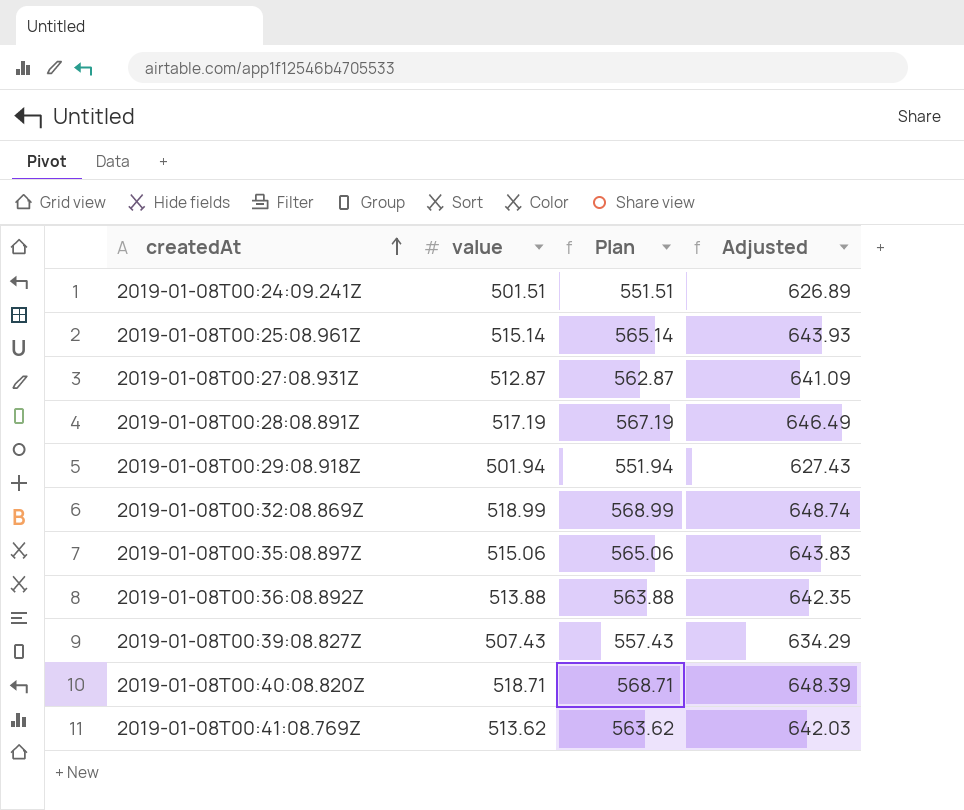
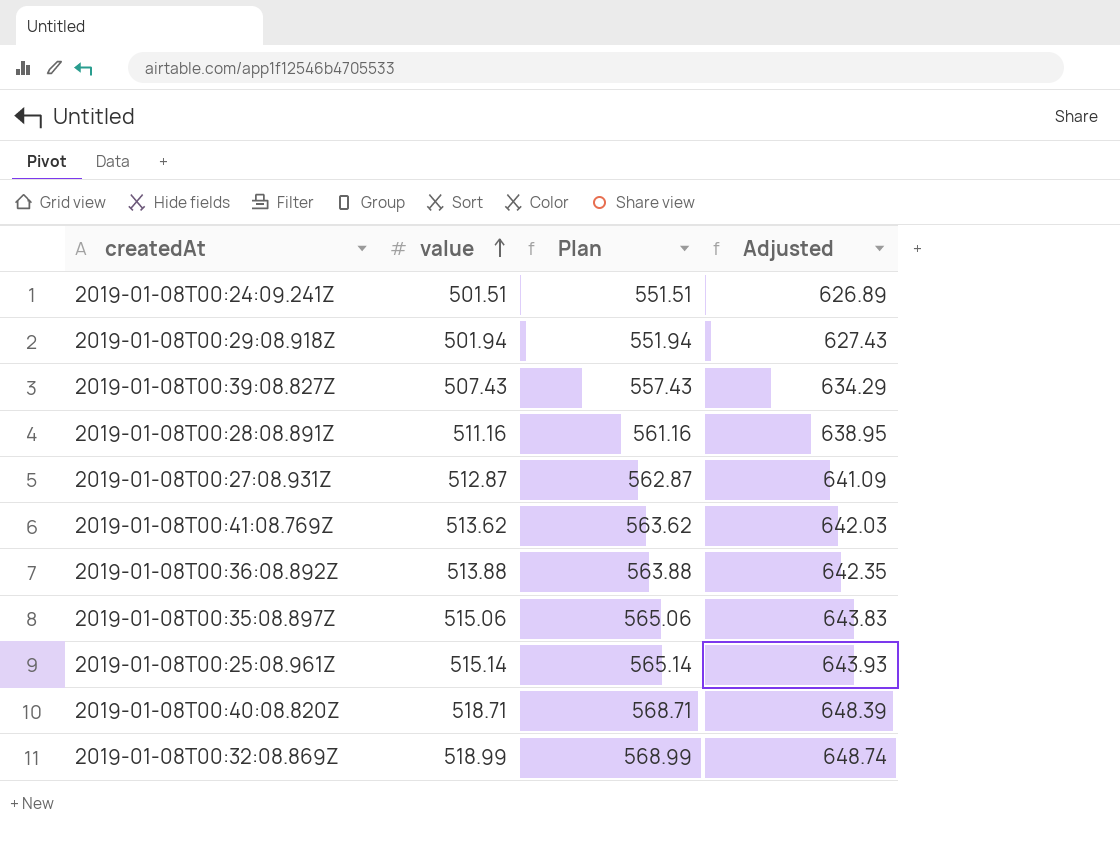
row order: createdAt ascending -> value ascending
2019-01-08T00:28:08.891Z | value: 517.19 -> 511.16
2019-01-08T00:28:08.891Z | Plan: 567.19 -> 561.16
2019-01-08T00:28:08.891Z | Adjusted: 646.49 -> 638.95

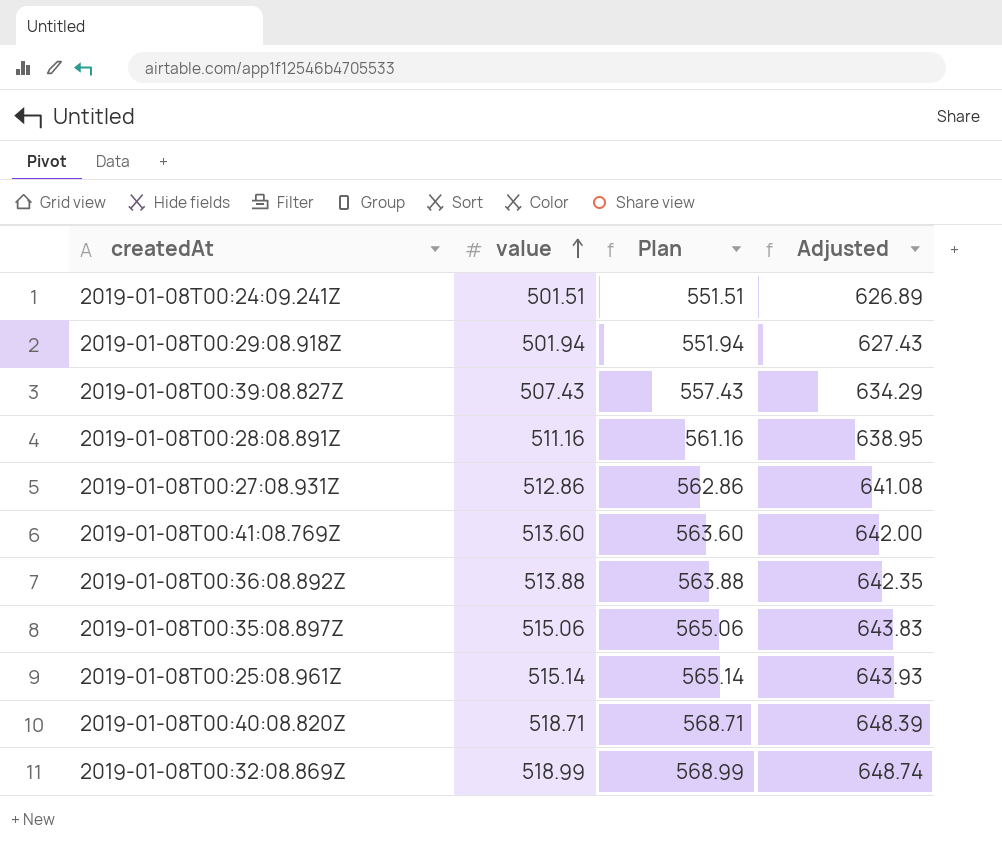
2019-01-08T00:27:08.931Z | value: 512.87 -> 512.86
2019-01-08T00:27:08.931Z | Plan: 562.87 -> 562.86
2019-01-08T00:27:08.931Z | Adjusted: 641.09 -> 641.08
2019-01-08T00:41:08.769Z | value: 513.62 -> 513.60
2019-01-08T00:41:08.769Z | Plan: 563.62 -> 563.60
2019-01-08T00:41:08.769Z | Adjusted: 642.03 -> 642.00

